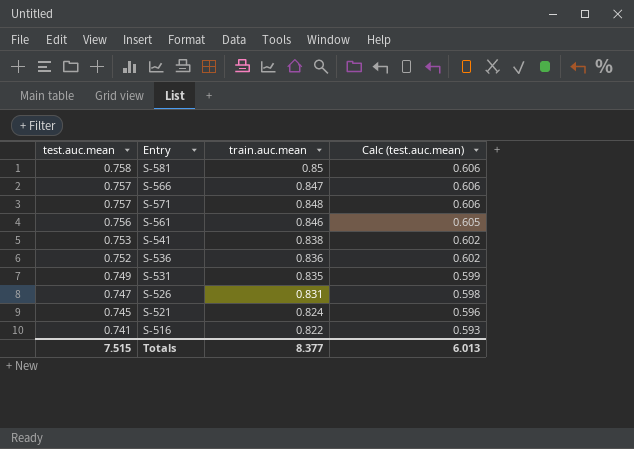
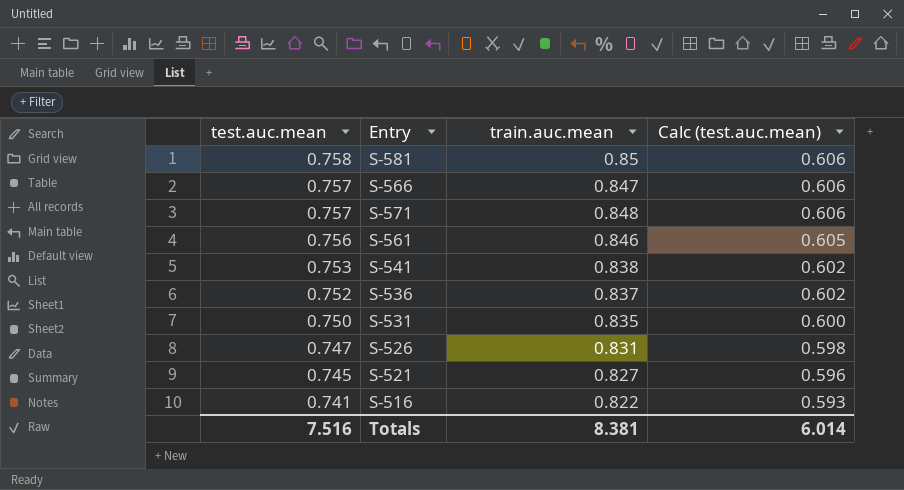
S-536 | train.auc.mean: 0.836 -> 0.837
S-531 | test.auc.mean: 0.749 -> 0.750
S-531 | Calc (test.auc.mean): 0.599 -> 0.600
S-521 | train.auc.mean: 0.824 -> 0.827
Totals | test.auc.mean: 7.515 -> 7.516
Totals | train.auc.mean: 8.377 -> 8.381
Totals | Calc (test.auc.mean): 6.013 -> 6.014

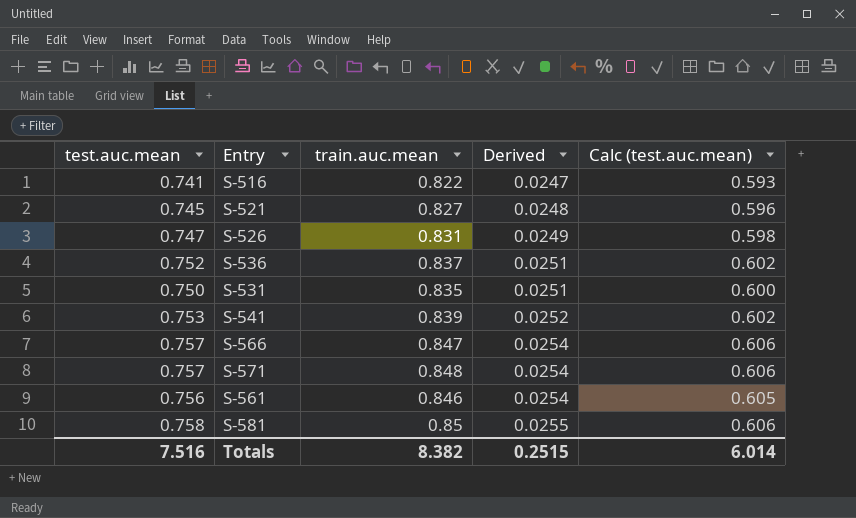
row order: test.auc.mean descending -> Derived ascending
column Derived | formula: none -> [train.auc.mean] * 0.03
S-541 | train.auc.mean: 0.838 -> 0.839
Totals | train.auc.mean: 8.381 -> 8.382

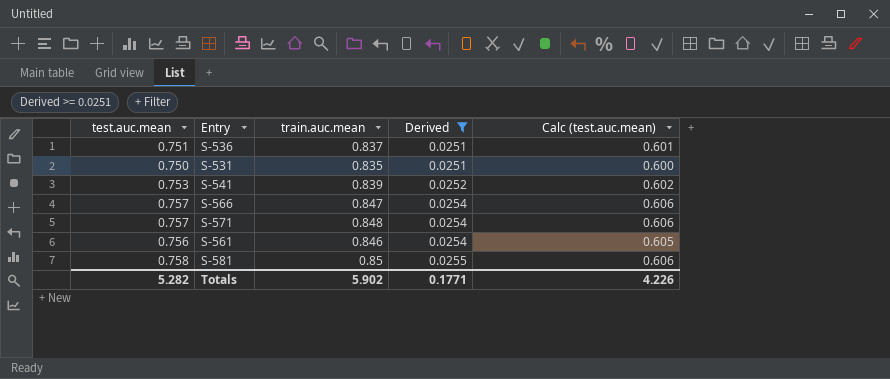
filter: none -> Derived >= 0.0251
S-536 | test.auc.mean: 0.752 -> 0.751
S-536 | Calc (test.auc.mean): 0.602 -> 0.601
Totals | test.auc.mean: 7.516 -> 5.282
Totals | train.auc.mean: 8.382 -> 5.902
Totals | Derived: 0.2515 -> 0.1771
Totals | Calc (test.auc.mean): 6.014 -> 4.226

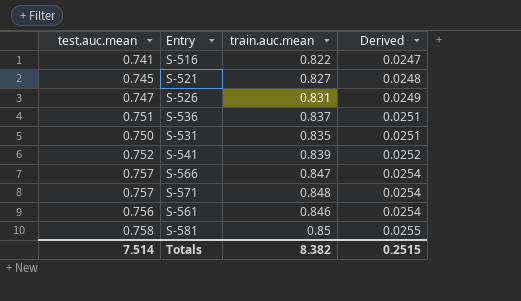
filter: Derived >= 0.0251 -> none
column Calc (test.auc.mean) | formula: [test.auc.mean] * 0.8 -> none
S-541 | test.auc.mean: 0.753 -> 0.752
Totals | test.auc.mean: 5.282 -> 7.514
Totals | train.auc.mean: 5.902 -> 8.382
Totals | Derived: 0.1771 -> 0.2515

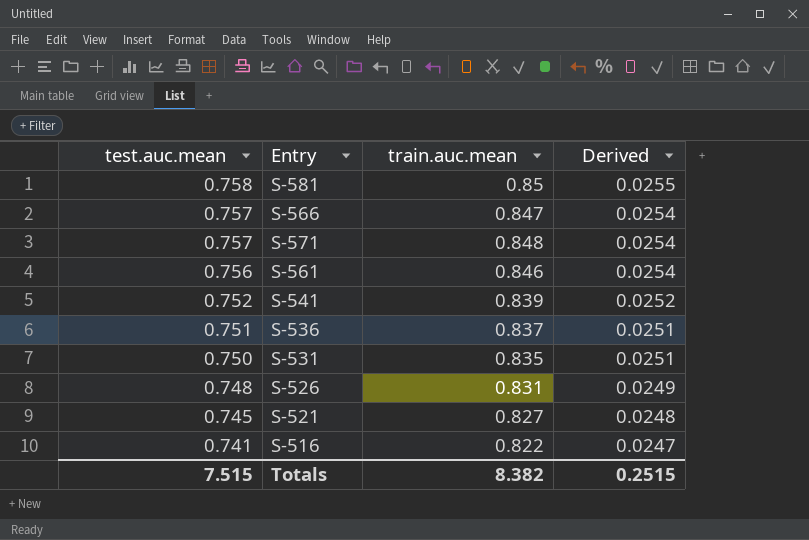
row order: Derived ascending -> test.auc.mean descending
S-526 | test.auc.mean: 0.747 -> 0.748
Totals | test.auc.mean: 7.514 -> 7.515

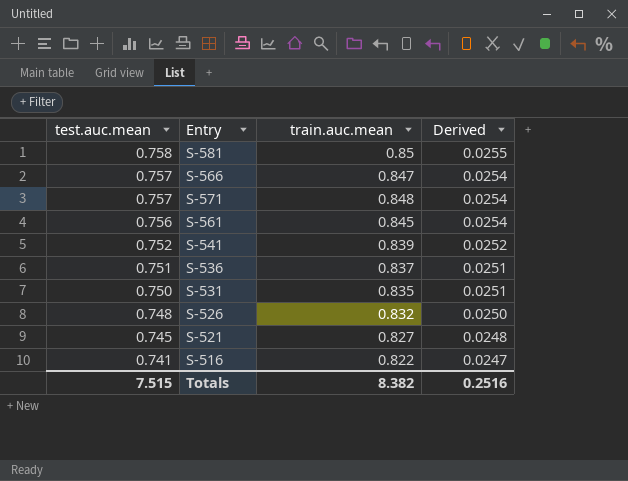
S-561 | train.auc.mean: 0.846 -> 0.845
S-526 | train.auc.mean: 0.831 -> 0.832
S-526 | Derived: 0.0249 -> 0.0250
Totals | Derived: 0.2515 -> 0.2516

